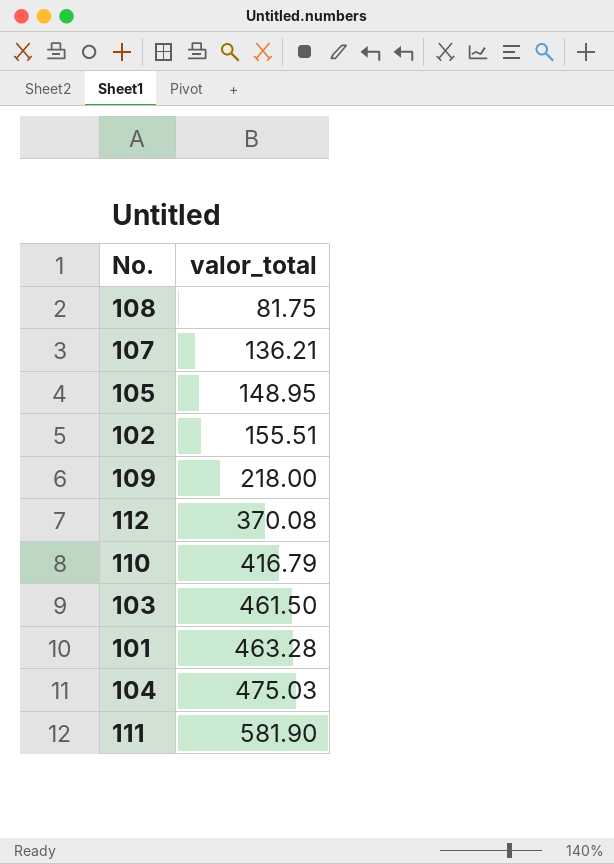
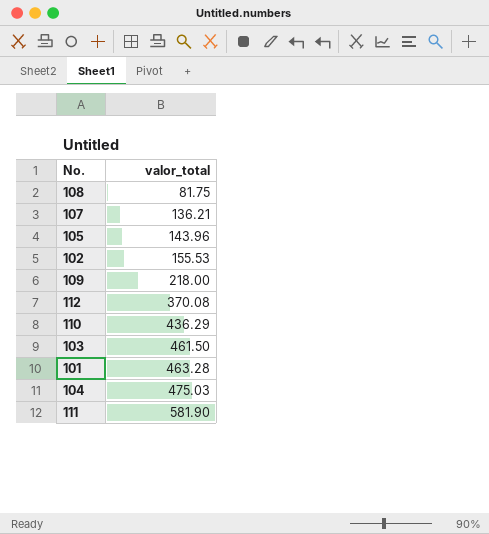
105 | valor_total: 148.95 -> 143.96
102 | valor_total: 155.51 -> 155.53
110 | valor_total: 416.79 -> 436.29

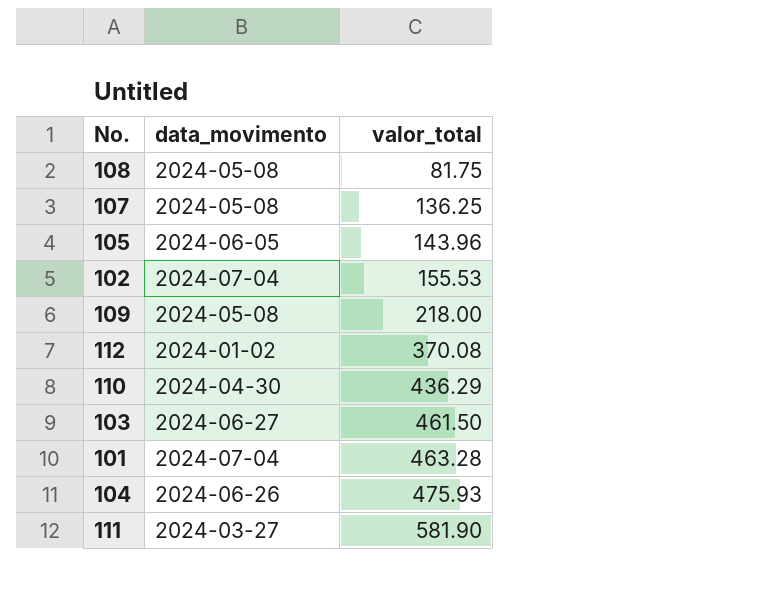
column data_movimento | position: none -> 2
107 | valor_total: 136.21 -> 136.25
104 | valor_total: 475.03 -> 475.93

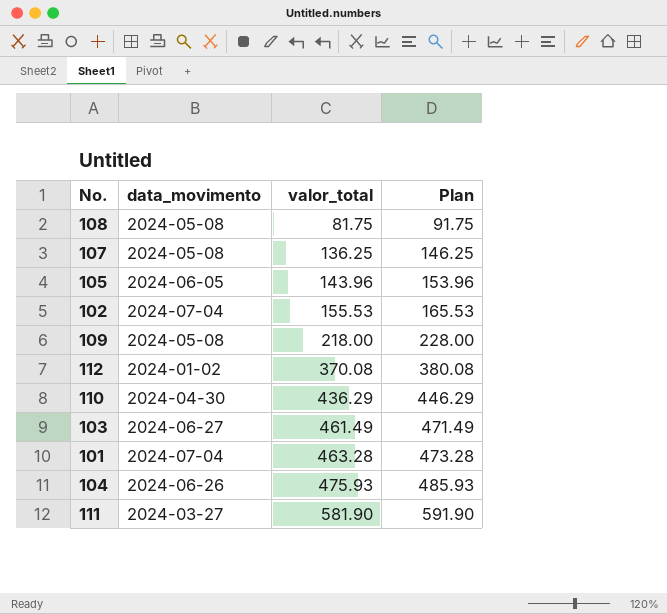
column Plan | formula: none -> [valor_total] + 10
103 | valor_total: 461.50 -> 461.49

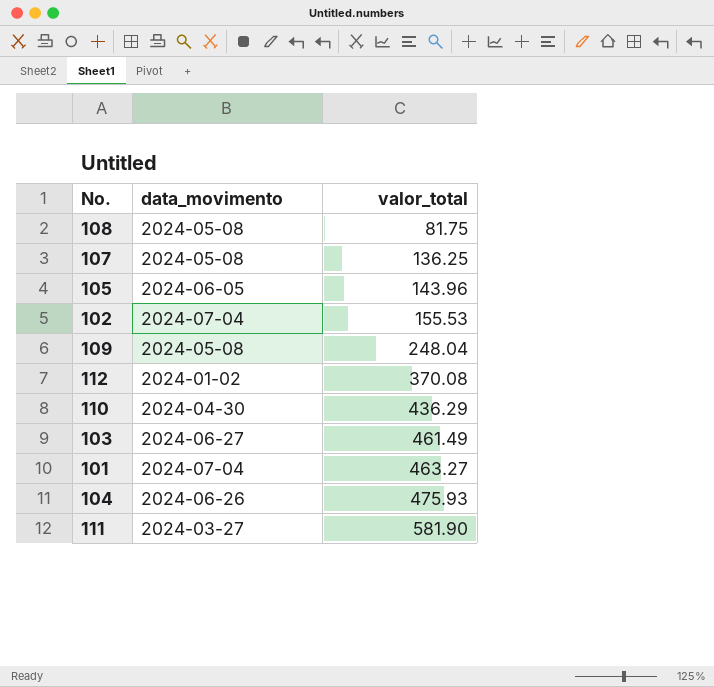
column Plan | formula: [valor_total] + 10 -> none
109 | valor_total: 218.00 -> 248.04
101 | valor_total: 463.28 -> 463.27

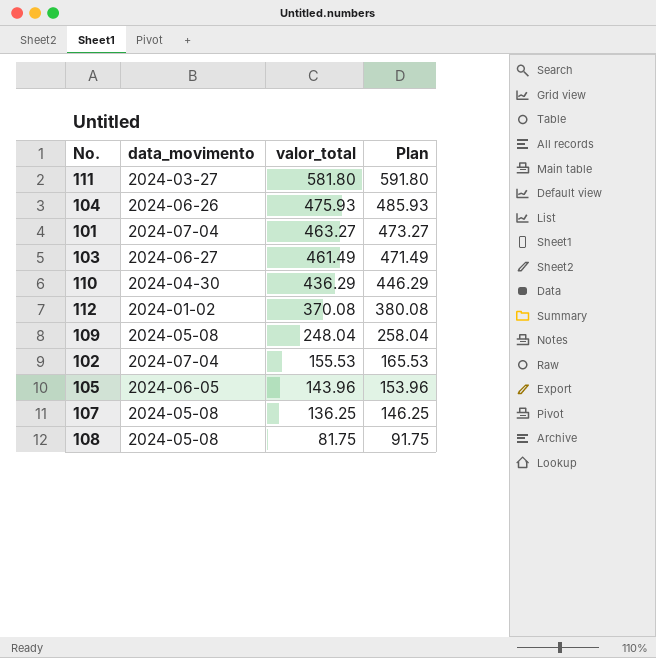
row order: valor_total ascending -> valor_total descending
column Plan | formula: none -> [valor_total] + 10
111 | valor_total: 581.90 -> 581.80

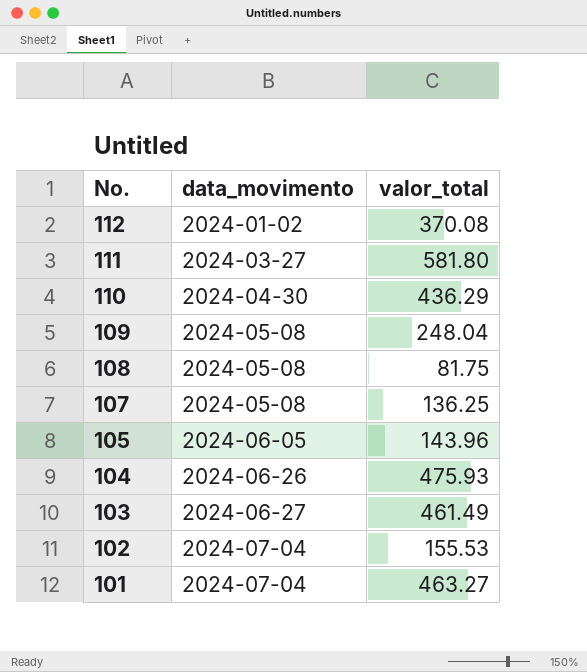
row order: valor_total descending -> No. descending
column Plan | formula: [valor_total] + 10 -> none

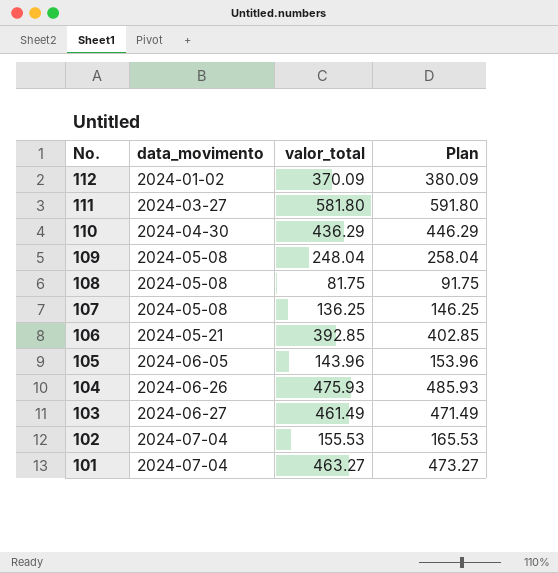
column Plan | formula: none -> [valor_total] + 10
112 | valor_total: 370.08 -> 370.09
row 106: none -> 2024-05-21 | 392.85 | 402.85

